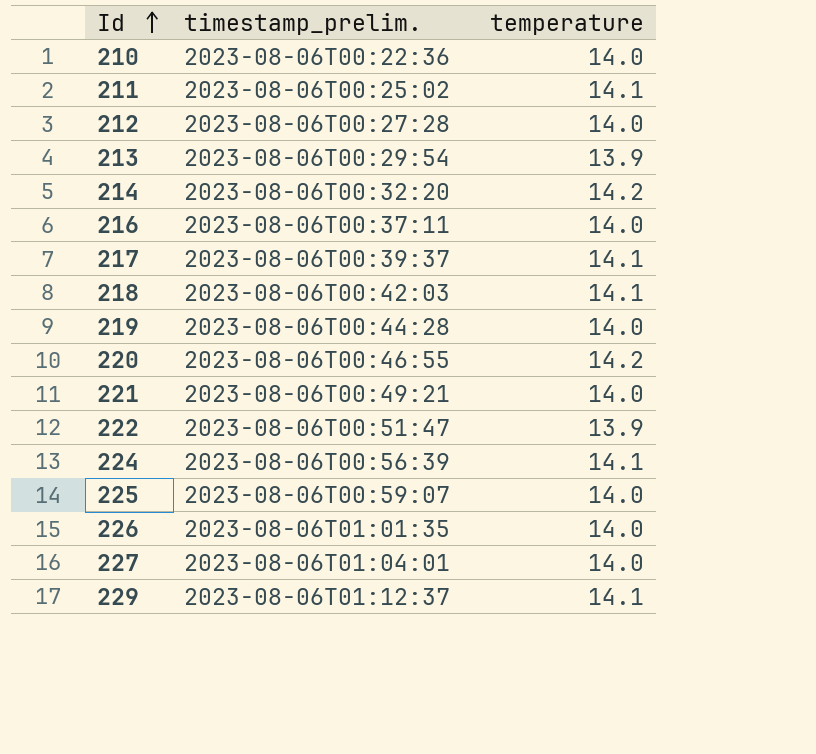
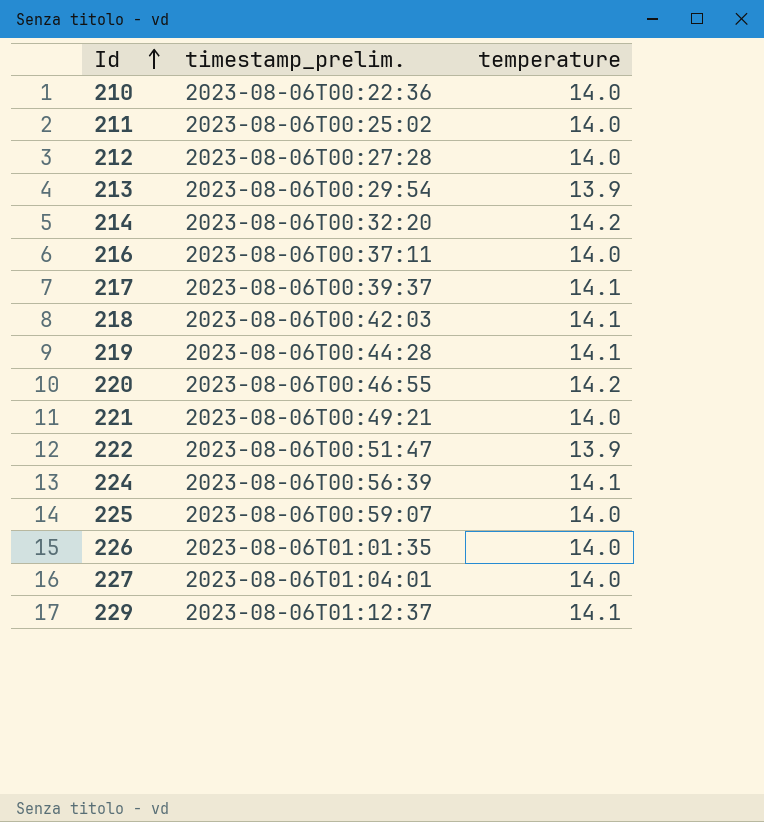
211 | temperature: 14.1 -> 14.0
219 | temperature: 14.0 -> 14.1

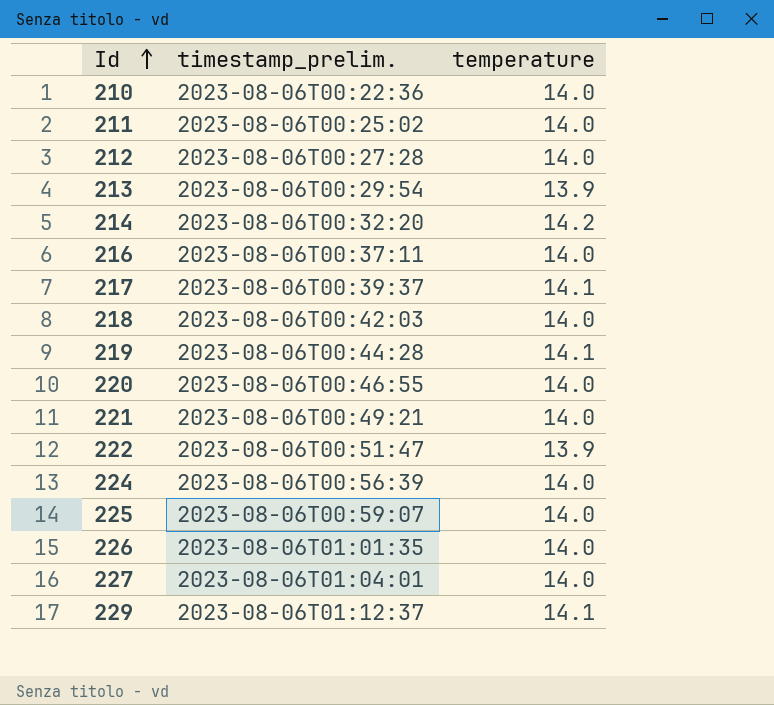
218 | temperature: 14.1 -> 14.0
220 | temperature: 14.2 -> 14.0
224 | temperature: 14.1 -> 14.0

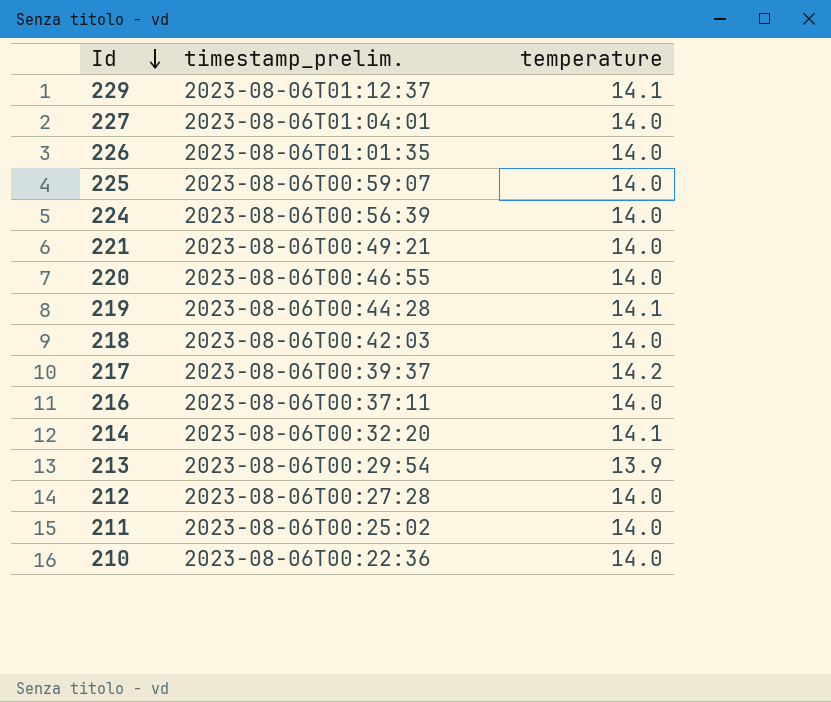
row order: Id ascending -> Id descending
row 222: 2023-08-06T00:51:47 | 13.9 -> none
217 | temperature: 14.1 -> 14.2
214 | temperature: 14.2 -> 14.1

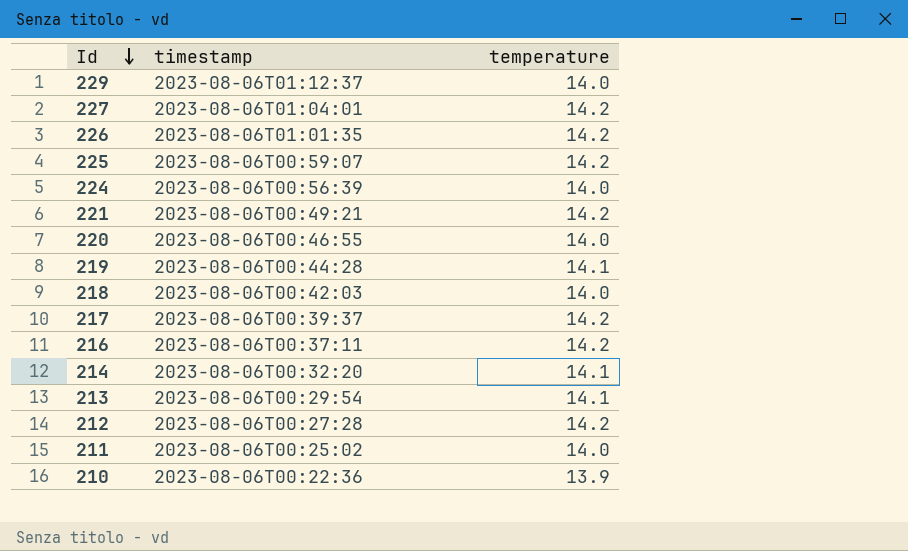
column name: timestamp_prelim. -> timestamp
229 | temperature: 14.1 -> 14.0
227 | temperature: 14.0 -> 14.2
226 | temperature: 14.0 -> 14.2
225 | temperature: 14.0 -> 14.2
221 | temperature: 14.0 -> 14.2
216 | temperature: 14.0 -> 14.2
213 | temperature: 13.9 -> 14.1
212 | temperature: 14.0 -> 14.2
210 | temperature: 14.0 -> 13.9

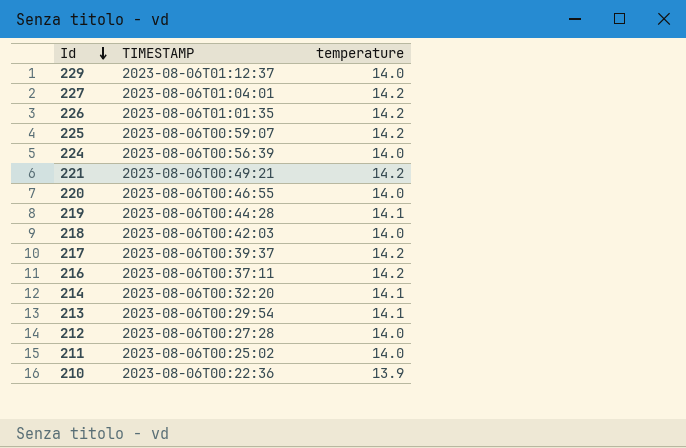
column name: timestamp -> TIMESTAMP
212 | temperature: 14.2 -> 14.0

